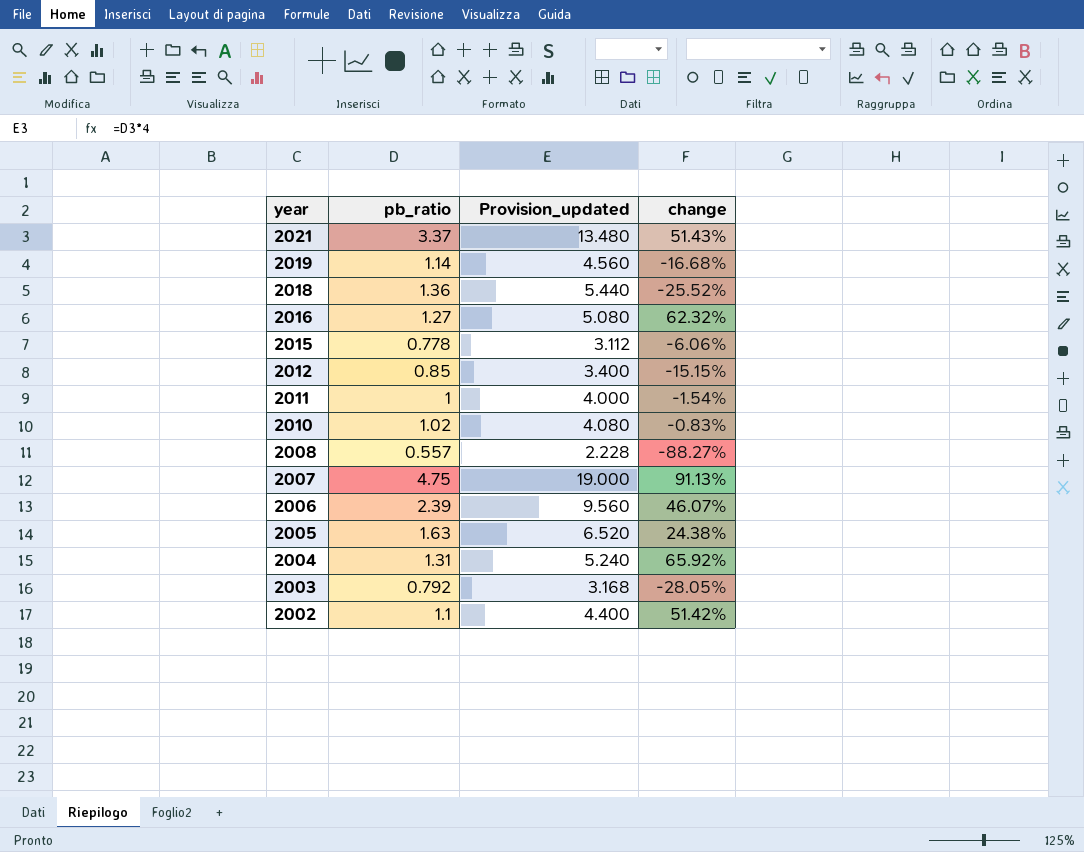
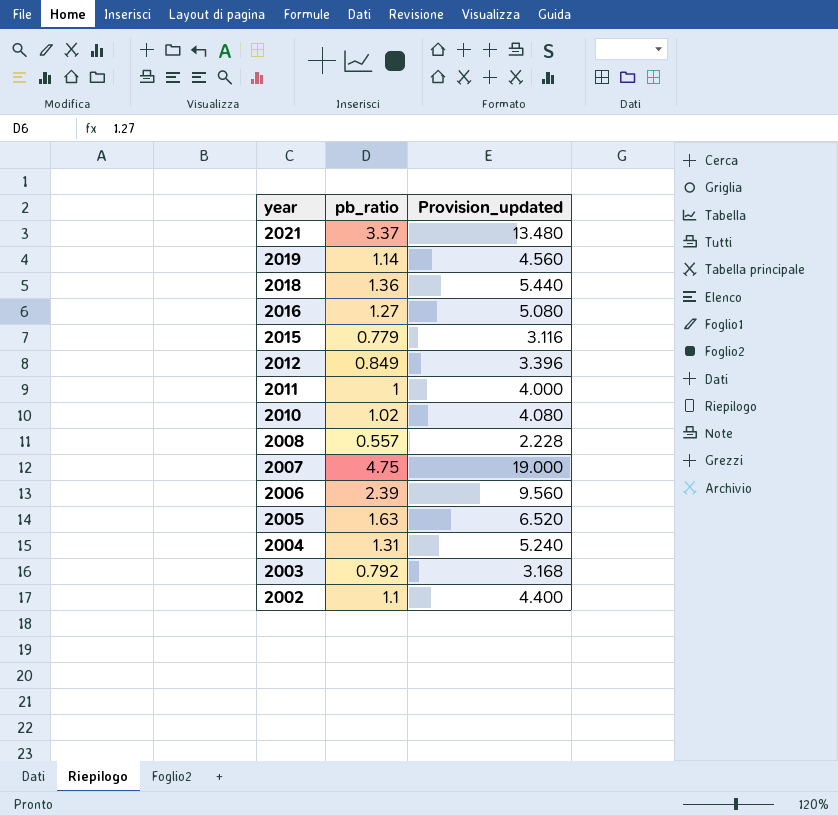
column change | position: 4 -> none
2015 | pb_ratio: 0.778 -> 0.779
2015 | Provision_updated: 3.112 -> 3.116
2012 | pb_ratio: 0.85 -> 0.849
2012 | Provision_updated: 3.400 -> 3.396

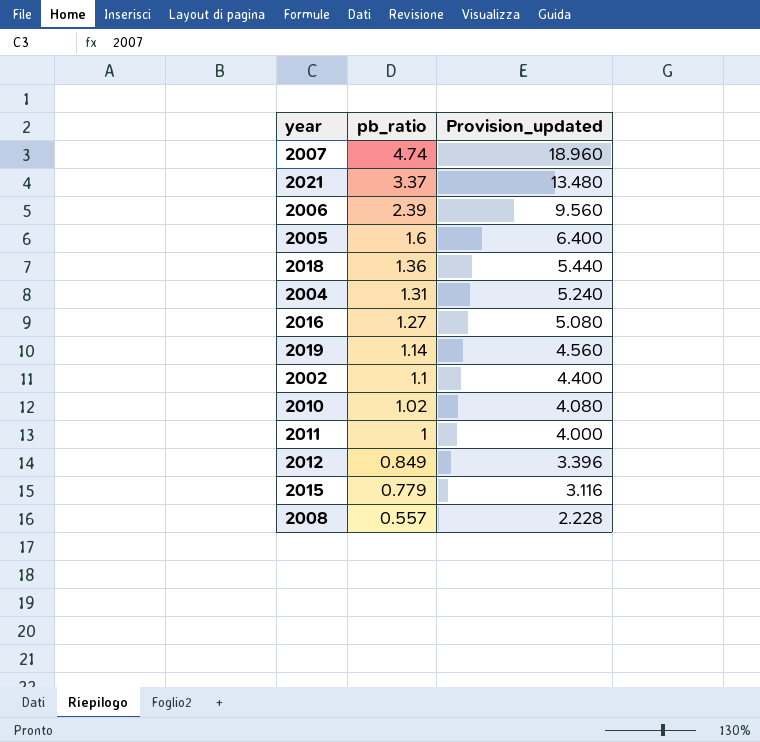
row order: year descending -> pb_ratio descending
row 2003: 0.792 | 3.168 -> none
2007 | pb_ratio: 4.75 -> 4.74
2007 | Provision_updated: 19.000 -> 18.960
2005 | pb_ratio: 1.63 -> 1.6
2005 | Provision_updated: 6.520 -> 6.400

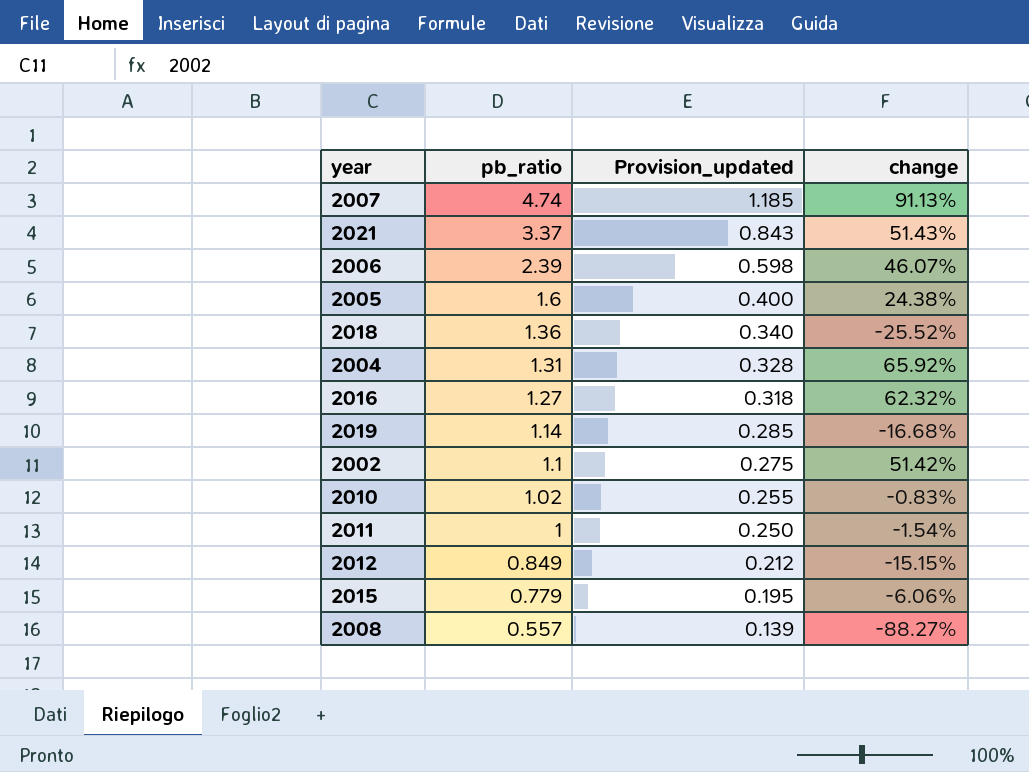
column Provision_updated | formula: [pb_ratio] * 4 -> [pb_ratio] * 0.25
column change | position: none -> 4

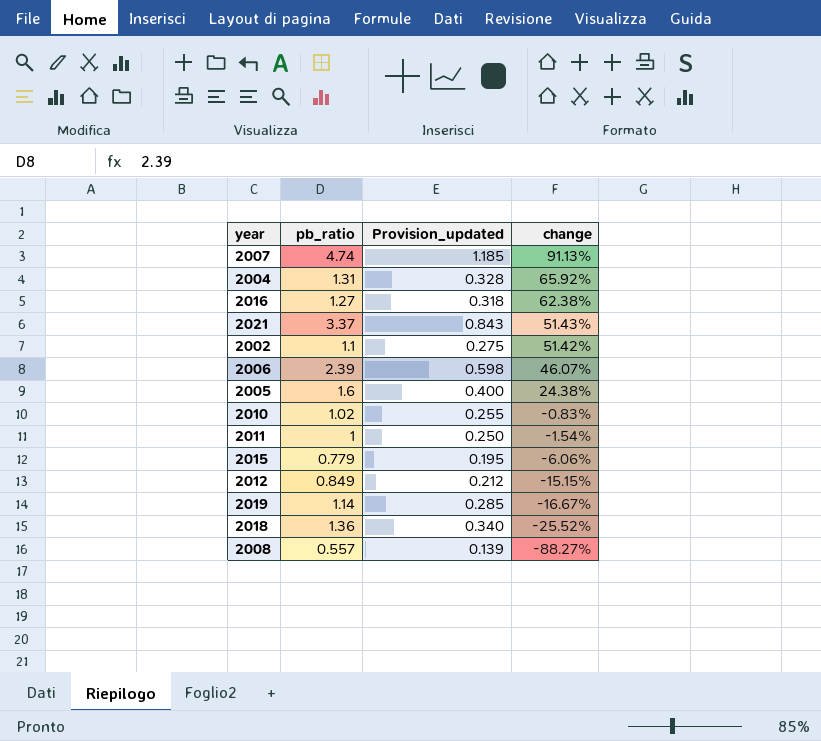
row order: pb_ratio descending -> change descending
2016 | change: 62.32% -> 62.38%
2019 | change: -16.68% -> -16.67%

